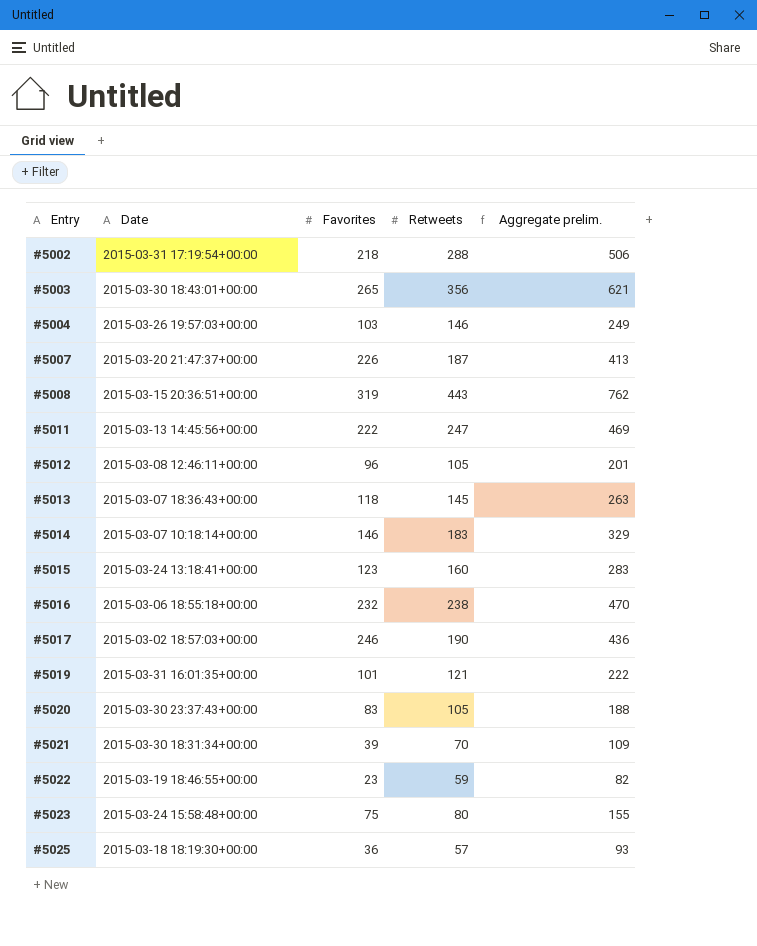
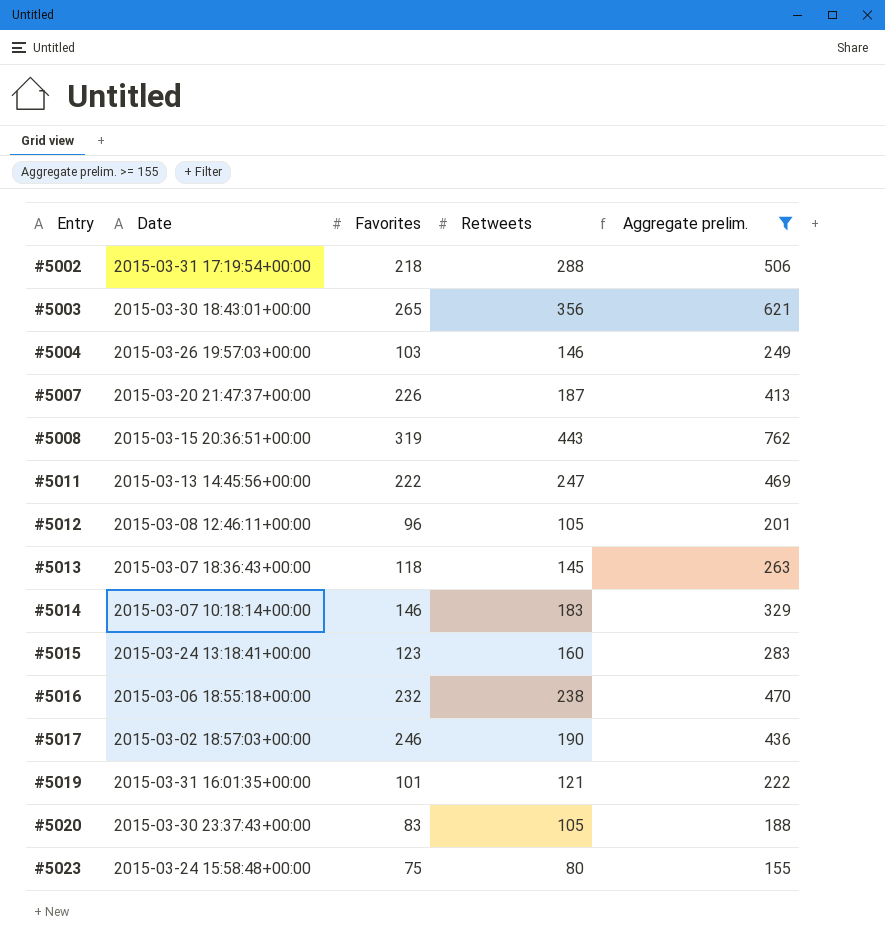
filter: none -> Aggregate prelim. >= 155

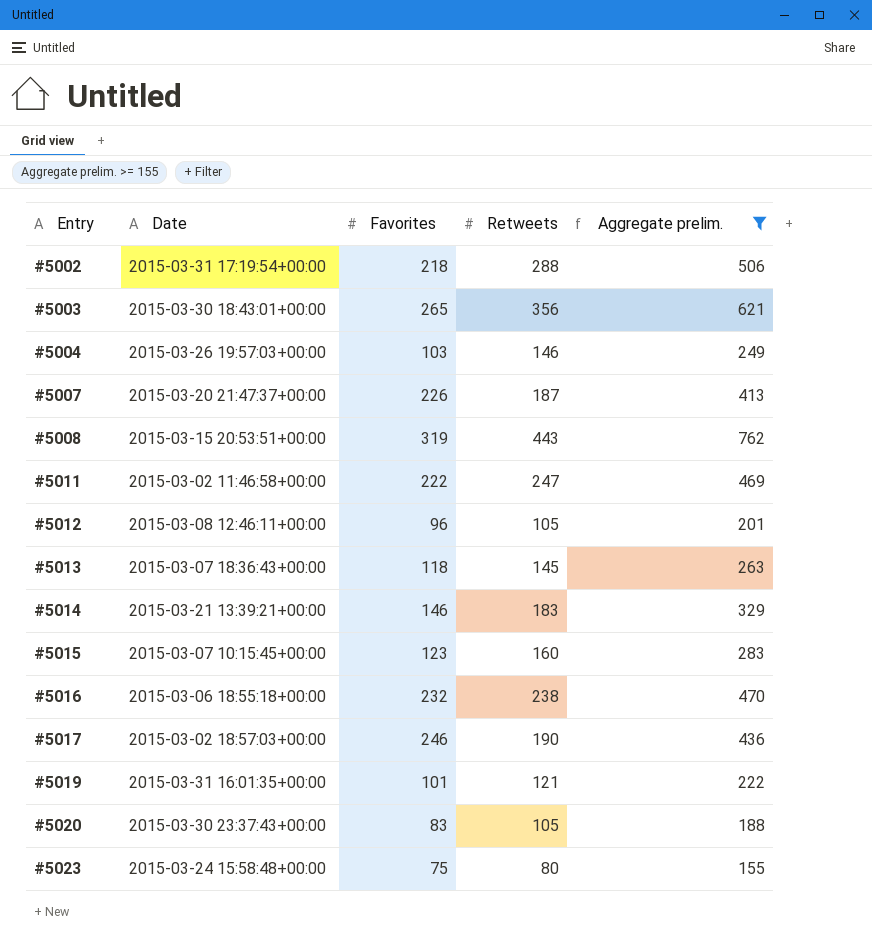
#5008 | Date: 2015-03-15 20:36:51+00:00 -> 2015-03-15 20:53:51+00:00
#5011 | Date: 2015-03-13 14:45:56+00:00 -> 2015-03-02 11:46:58+00:00
#5014 | Date: 2015-03-07 10:18:14+00:00 -> 2015-03-21 13:39:21+00:00
#5015 | Date: 2015-03-24 13:18:41+00:00 -> 2015-03-07 10:15:45+00:00

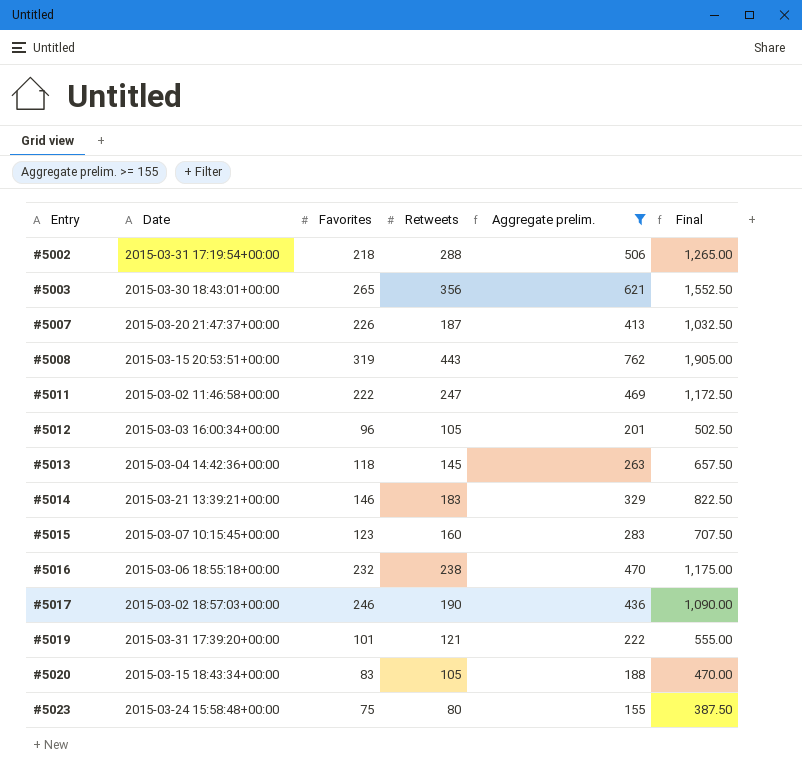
column Final | formula: none -> [Aggregate prelim.] * 2.5
row #5004: 2015-03-26 19:57:03+00:00 | 103 | 146 | 249 -> none
#5012 | Date: 2015-03-08 12:46:11+00:00 -> 2015-03-03 16:00:34+00:00
#5013 | Date: 2015-03-07 18:36:43+00:00 -> 2015-03-04 14:42:36+00:00
#5019 | Date: 2015-03-31 16:01:35+00:00 -> 2015-03-31 17:39:20+00:00
#5020 | Date: 2015-03-30 23:37:43+00:00 -> 2015-03-15 18:43:34+00:00

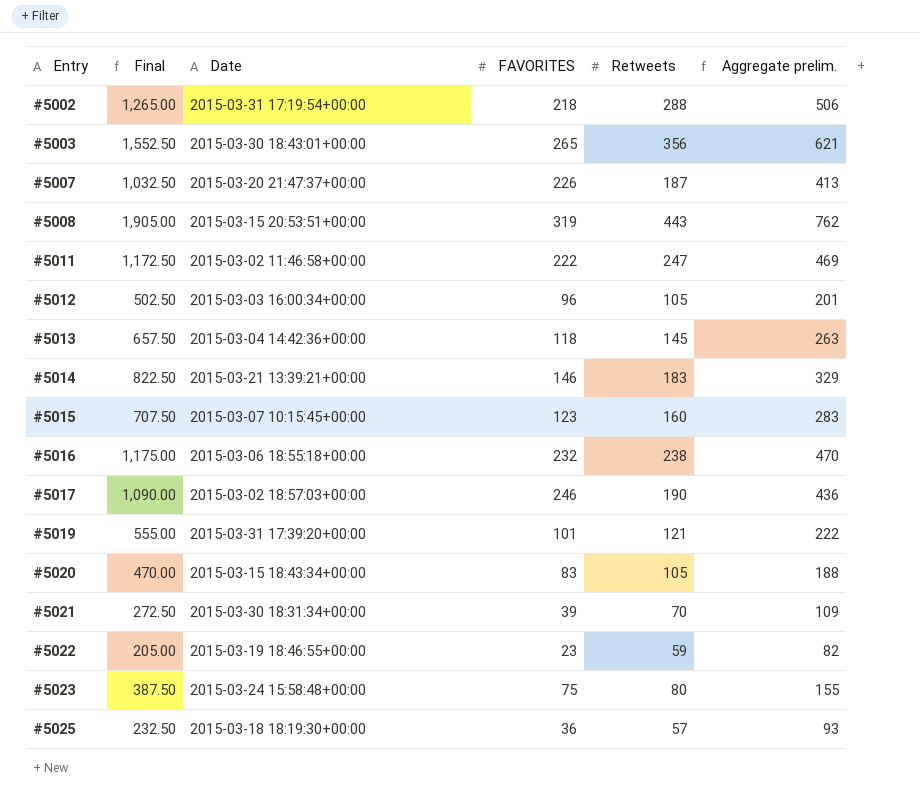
filter: Aggregate prelim. >= 155 -> none
column Final | position: 6 -> 2
column name: Favorites -> FAVORITES

